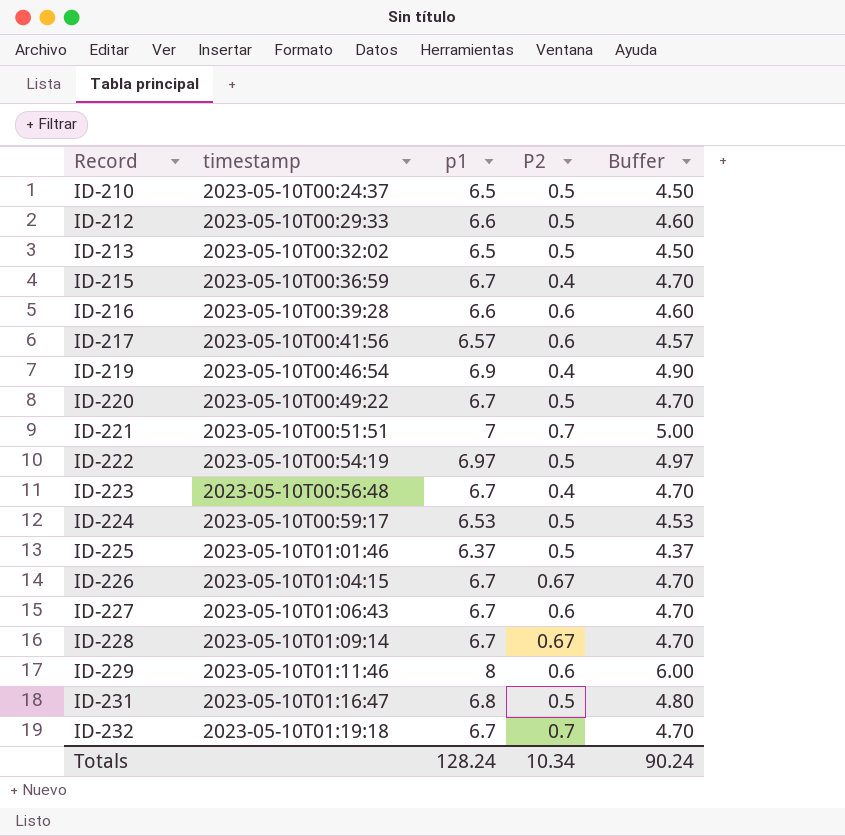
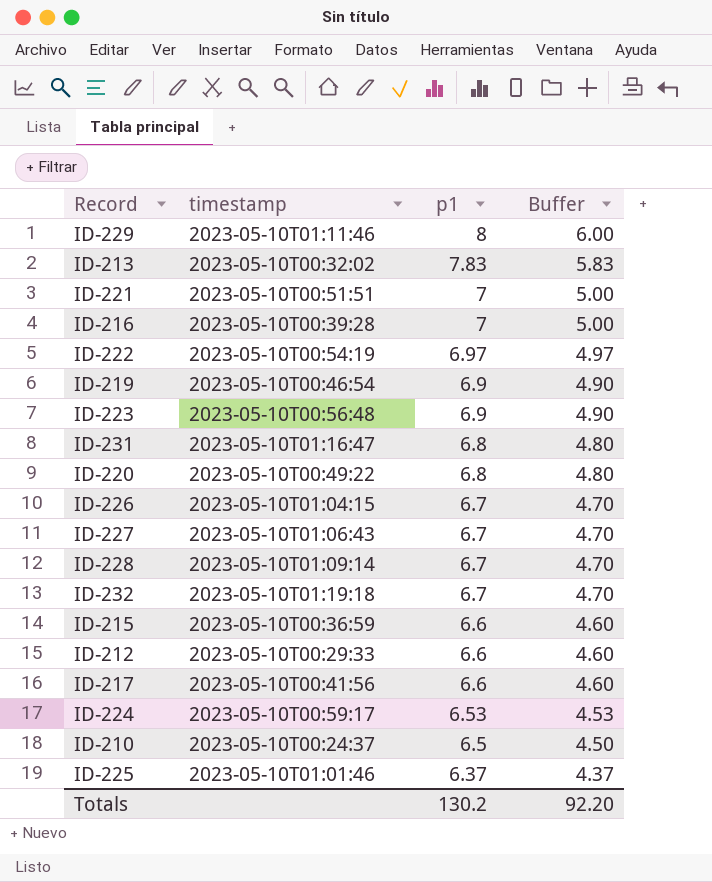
row order: Record ascending -> p1 descending
column P2 | position: 4 -> none
ID-213 | p1: 6.5 -> 7.83
ID-213 | Buffer: 4.50 -> 5.83
ID-216 | p1: 6.6 -> 7
ID-216 | Buffer: 4.60 -> 5.00
ID-223 | p1: 6.7 -> 6.9
ID-223 | Buffer: 4.70 -> 4.90
ID-220 | p1: 6.7 -> 6.8
ID-220 | Buffer: 4.70 -> 4.80
ID-215 | p1: 6.7 -> 6.6
ID-215 | Buffer: 4.70 -> 4.60
ID-217 | p1: 6.57 -> 6.6
ID-217 | Buffer: 4.57 -> 4.60
Totals | p1: 128.24 -> 130.2
Totals | Buffer: 90.24 -> 92.20

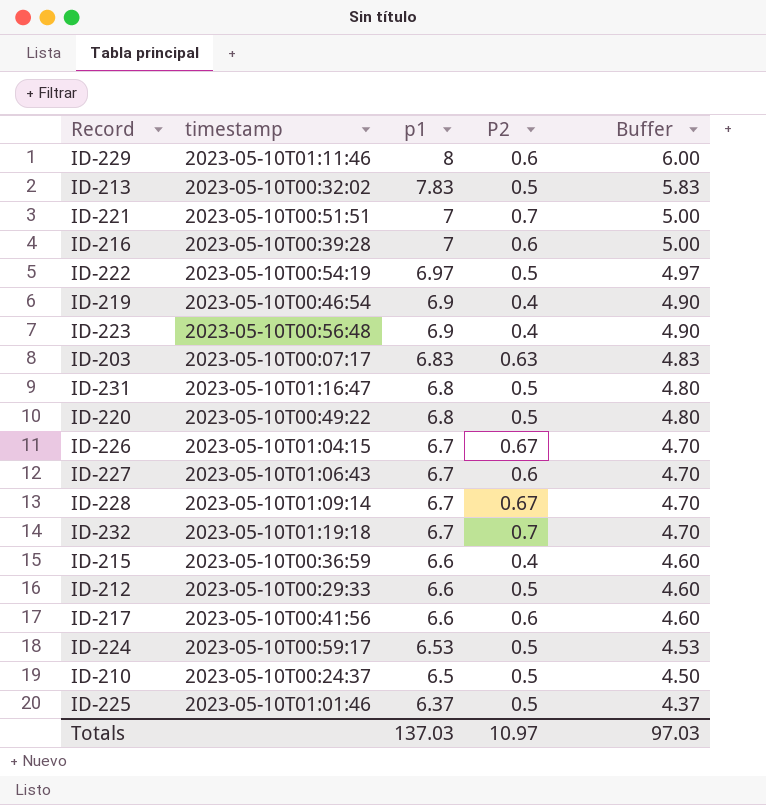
column P2 | position: none -> 4
row ID-203: none -> 2023-05-10T00:07:17 | 6.83 | 0.63 | 4.83
Totals | p1: 130.2 -> 137.03
Totals | Buffer: 92.20 -> 97.03

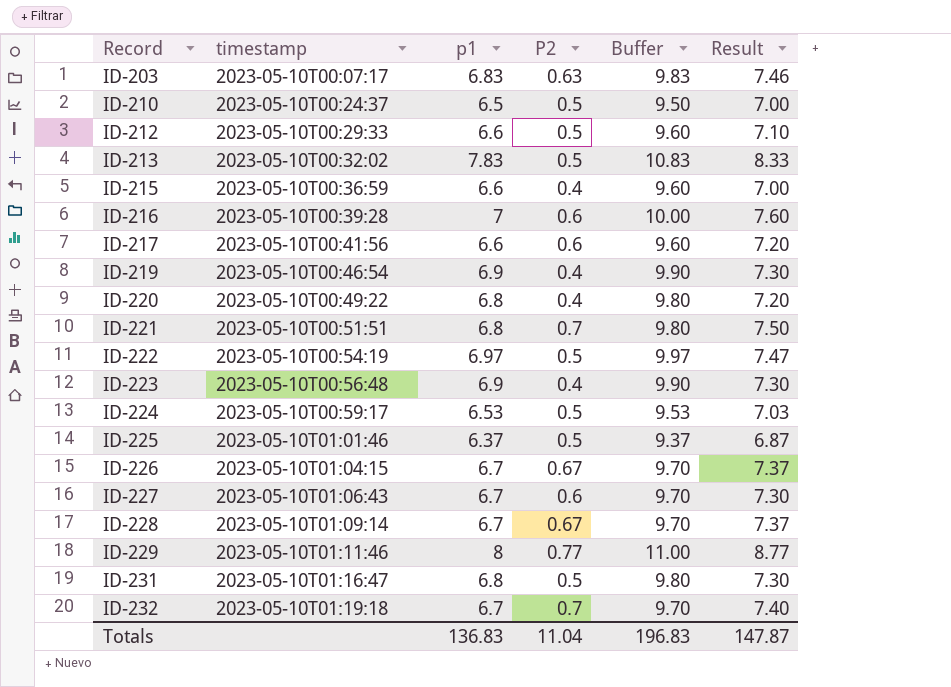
row order: p1 descending -> Record ascending
column Buffer | formula: [p1] - 2 -> [p1] + 3
column Result | formula: none -> [p1] + [P2]
ID-220 | P2: 0.5 -> 0.4
ID-221 | p1: 7 -> 6.8
ID-229 | P2: 0.6 -> 0.77
Totals | p1: 137.03 -> 136.83
Totals | P2: 10.97 -> 11.04
Totals | Buffer: 97.03 -> 196.83

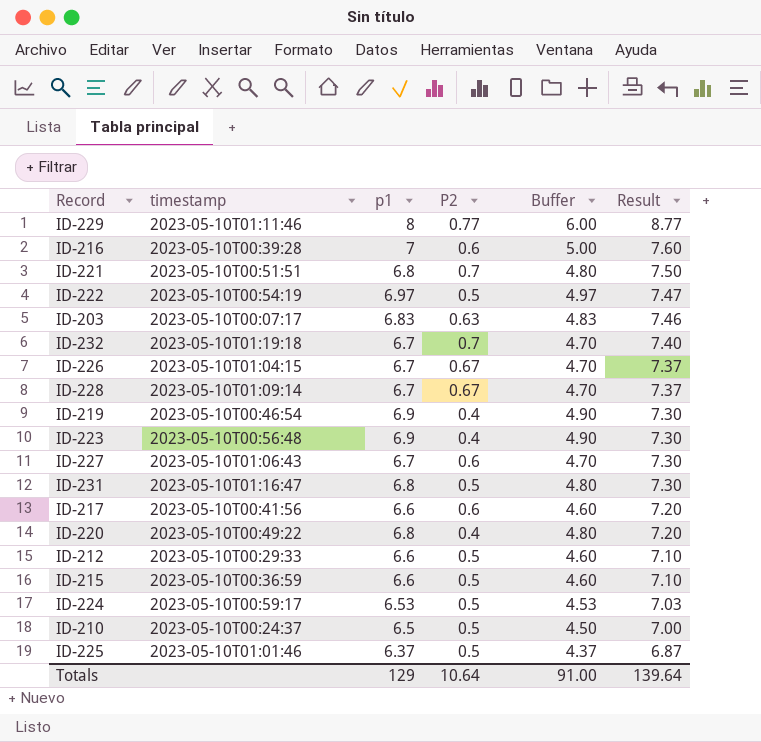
row order: Record ascending -> Result descending
column Buffer | formula: [p1] + 3 -> [p1] - 2
row ID-213: 2023-05-10T00:32:02 | 7.83 | 0.5 | 10.83 | 8.33 -> none
ID-215 | P2: 0.4 -> 0.5
ID-215 | Result: 7.00 -> 7.10
Totals | p1: 136.83 -> 129
Totals | P2: 11.04 -> 10.64
Totals | Buffer: 196.83 -> 91.00
Totals | Result: 147.87 -> 139.64

